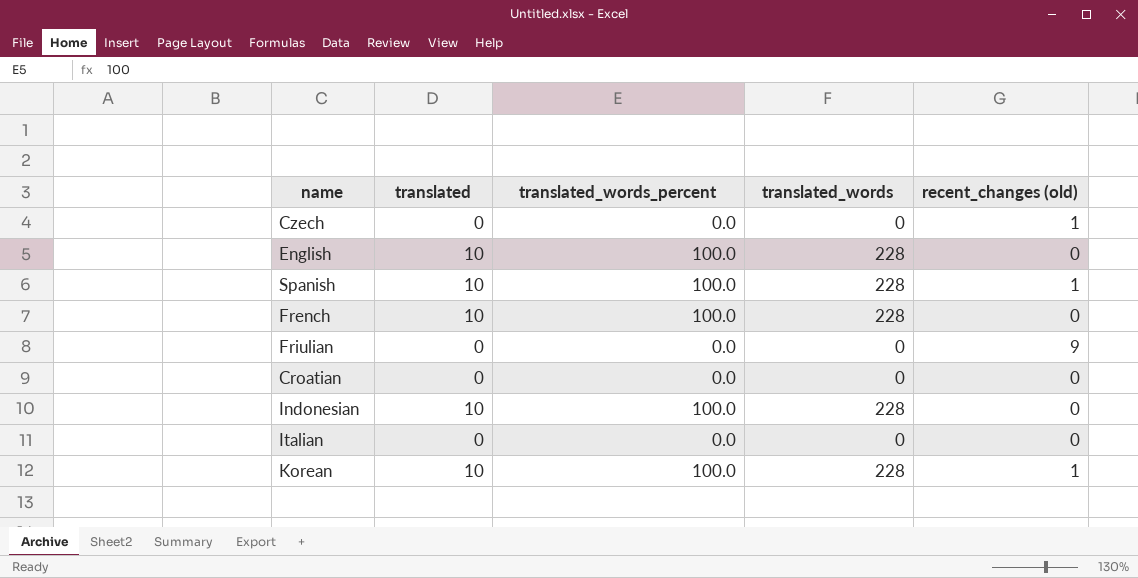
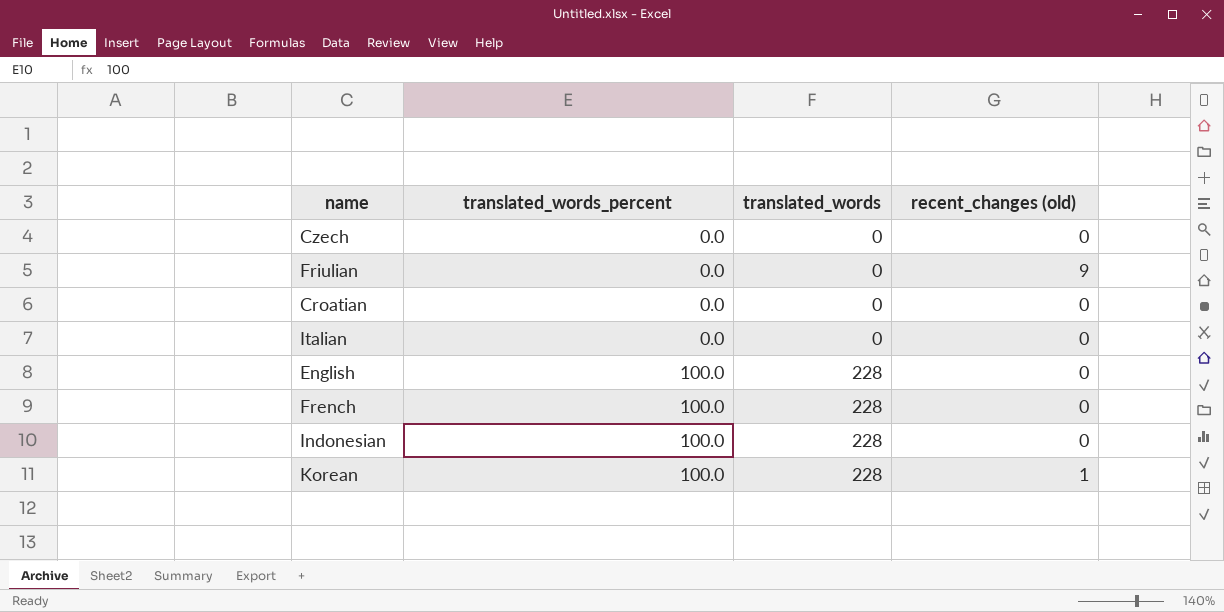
row order: none -> translated_words_percent ascending
column translated | position: 2 -> none
row Spanish: 10 | 100.0 | 228 | 1 -> none
Czech | recent_changes (old): 1 -> 0

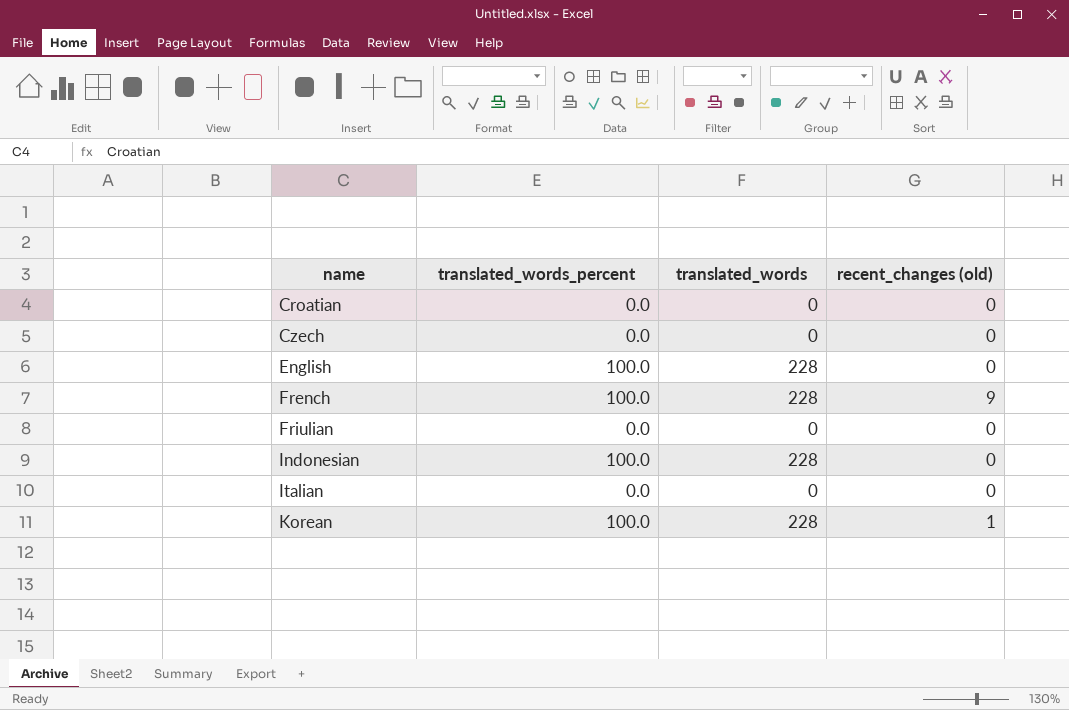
row order: translated_words_percent ascending -> name ascending
French | recent_changes (old): 0 -> 9
Friulian | recent_changes (old): 9 -> 0

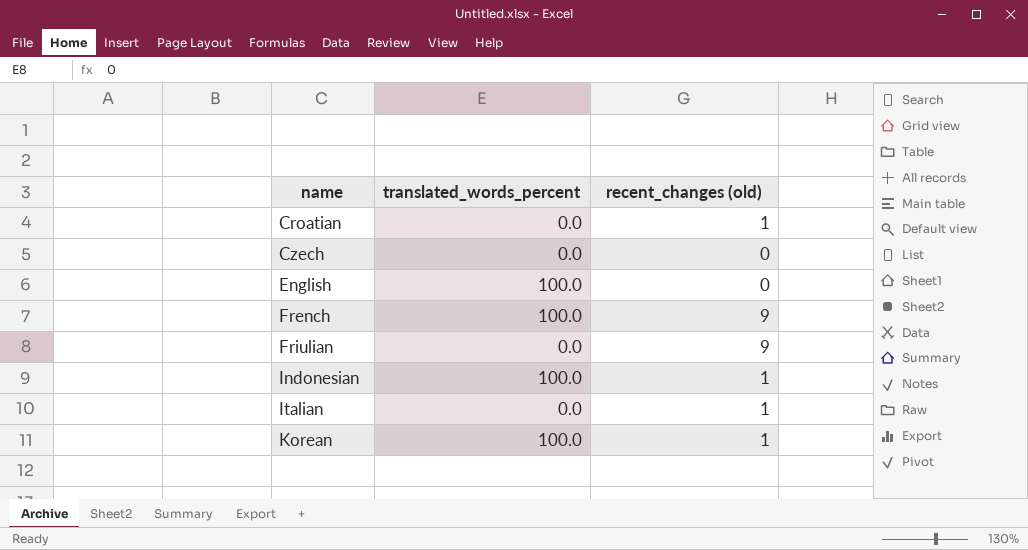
column translated_words | position: 3 -> none
Croatian | recent_changes (old): 0 -> 1
Friulian | recent_changes (old): 0 -> 9
Indonesian | recent_changes (old): 0 -> 1
Italian | recent_changes (old): 0 -> 1

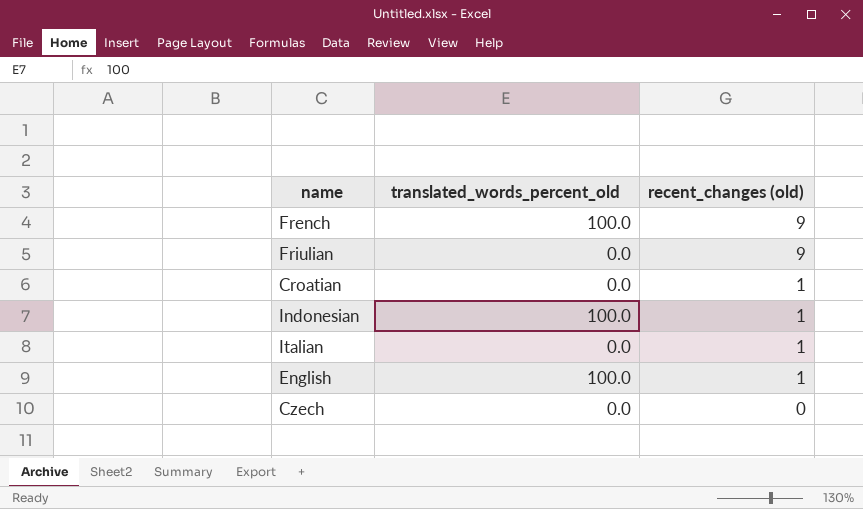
row order: name ascending -> recent_changes (old) descending
column name: translated_words_percent -> translated_words_percent_old
row Korean: 100.0 | 1 -> none
English | recent_changes (old): 0 -> 1

